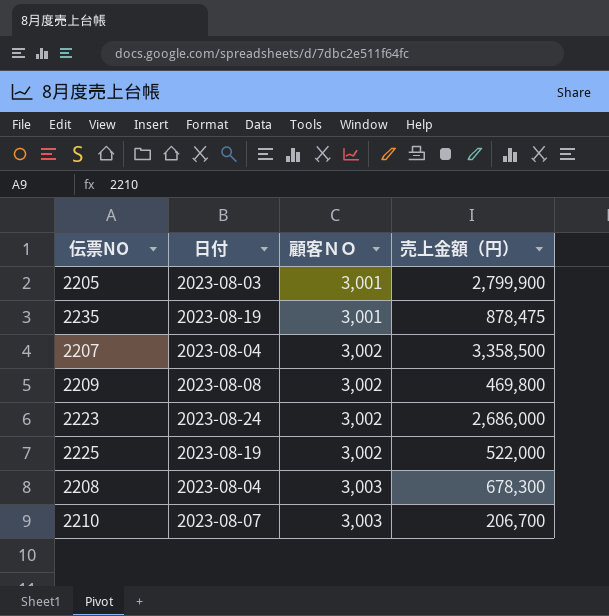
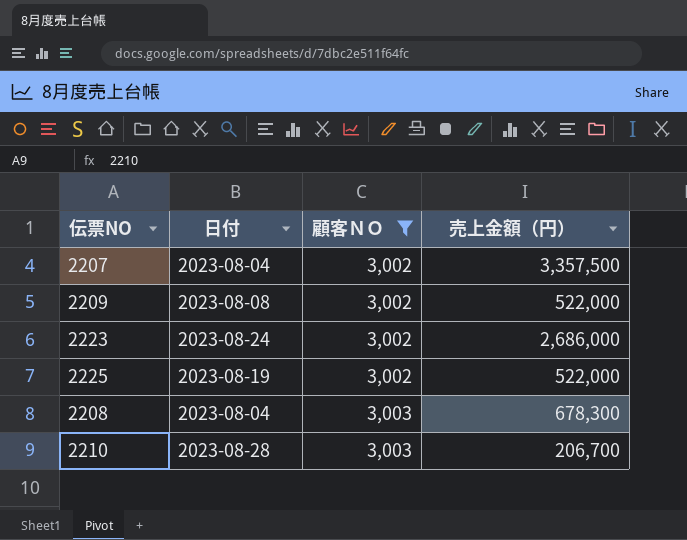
filter: none -> 顧客ＮＯ != 3,001
2207 | 売上金額（円）: 3,358,500 -> 3,357,500
2209 | 売上金額（円）: 469,800 -> 522,000
2210 | 日付: 2023-08-07 -> 2023-08-28

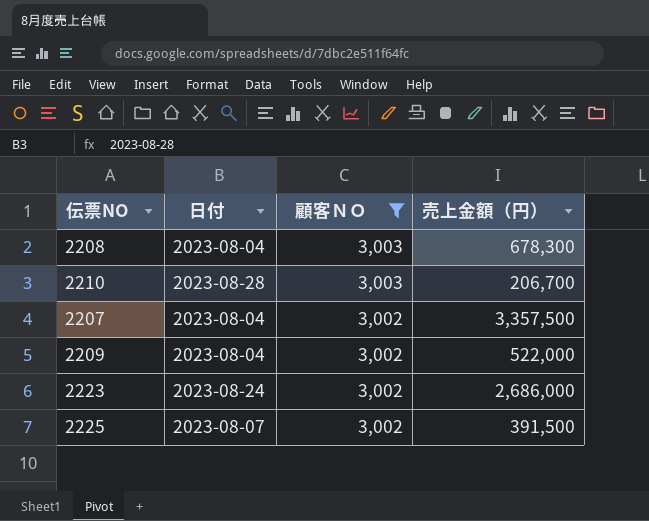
row order: 顧客ＮＯ ascending -> 顧客ＮＯ descending
2209 | 日付: 2023-08-08 -> 2023-08-04
2225 | 日付: 2023-08-19 -> 2023-08-07
2225 | 売上金額（円）: 522,000 -> 391,500

